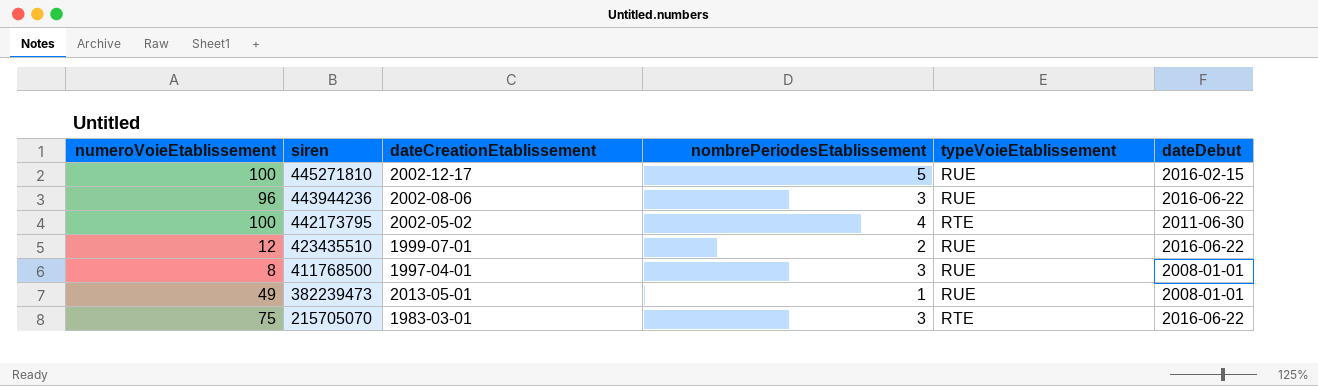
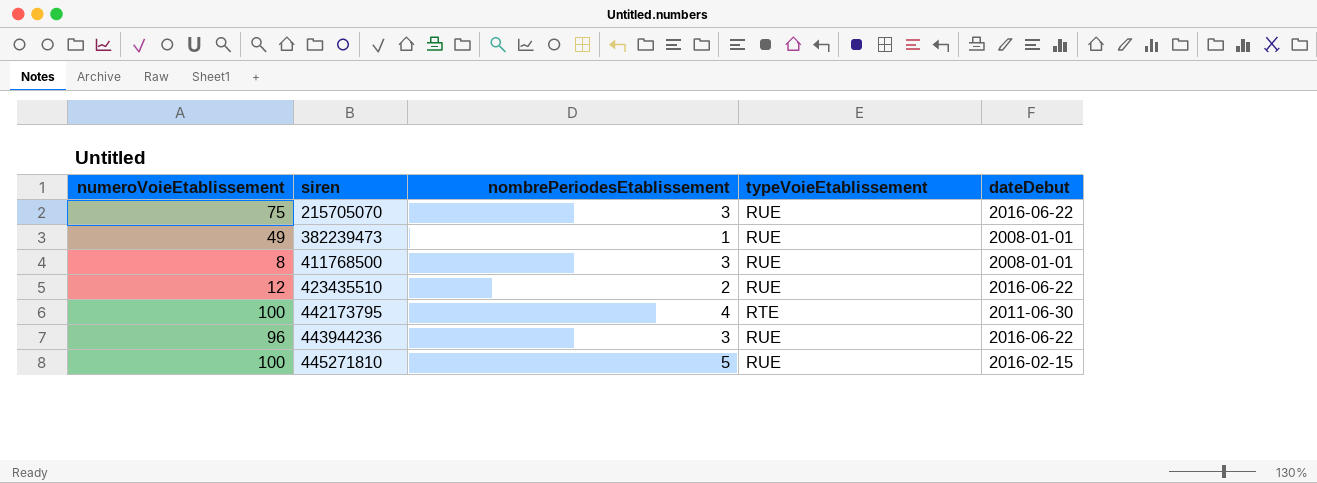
row order: siren descending -> siren ascending
column dateCreationEtablissement | position: 3 -> none
215705070 | typeVoieEtablissement: RTE -> RUE

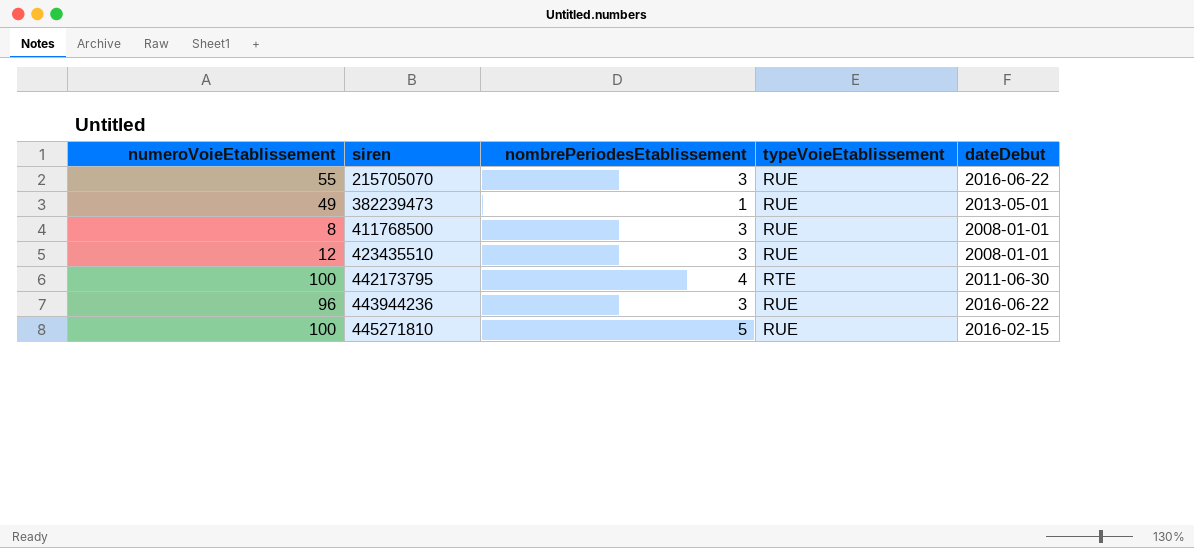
215705070 | numeroVoieEtablissement: 75 -> 55
382239473 | dateDebut: 2008-01-01 -> 2013-05-01
423435510 | nombrePeriodesEtablissement: 2 -> 3
423435510 | dateDebut: 2016-06-22 -> 2008-01-01

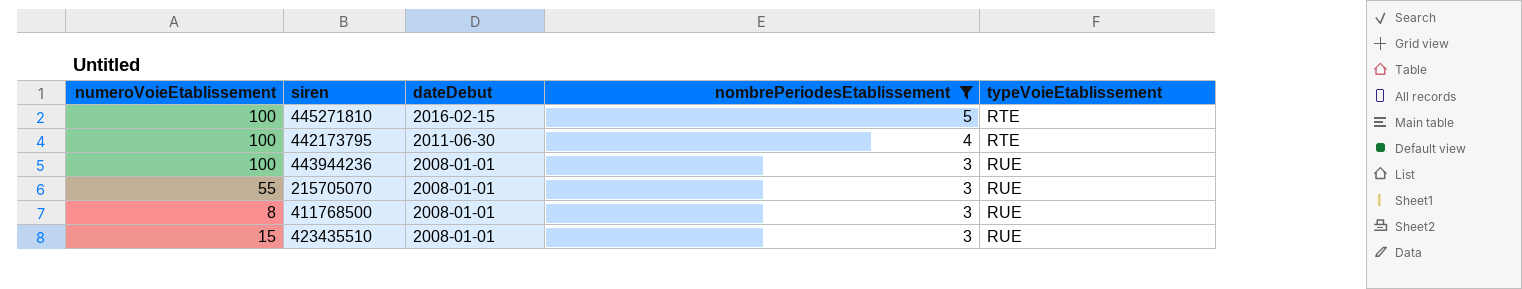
filter: none -> nombrePeriodesEtablissement != 1
row order: siren ascending -> dateDebut descending
column dateDebut | position: 5 -> 3
445271810 | typeVoieEtablissement: RUE -> RTE
443944236 | numeroVoieEtablissement: 96 -> 100
443944236 | dateDebut: 2016-06-22 -> 2008-01-01
215705070 | dateDebut: 2016-06-22 -> 2008-01-01
423435510 | numeroVoieEtablissement: 12 -> 15

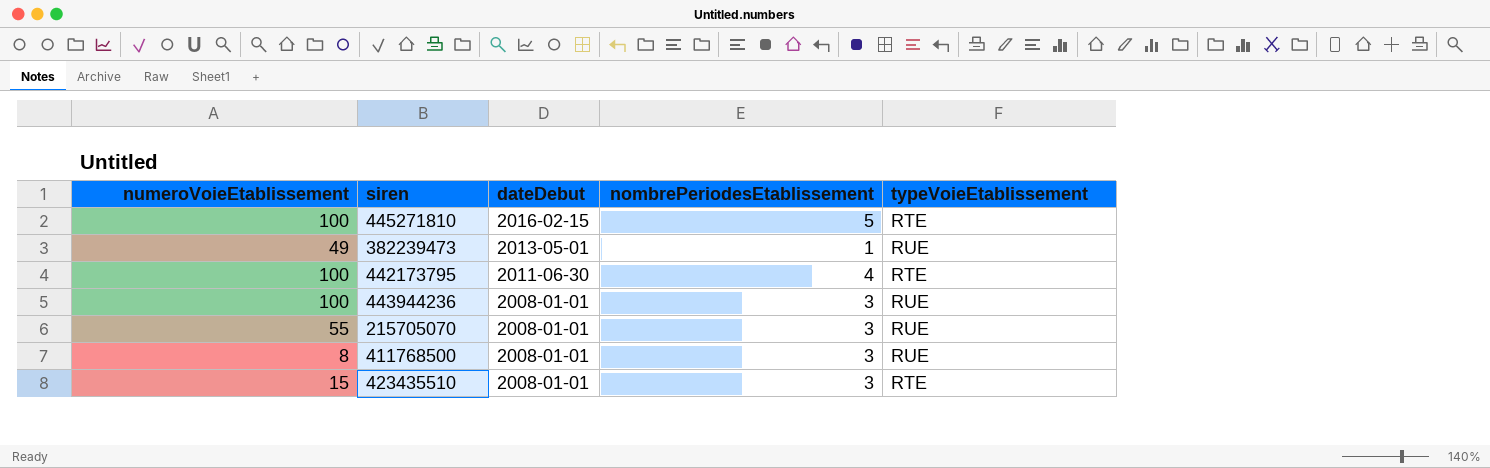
filter: nombrePeriodesEtablissement != 1 -> none
423435510 | typeVoieEtablissement: RUE -> RTE

